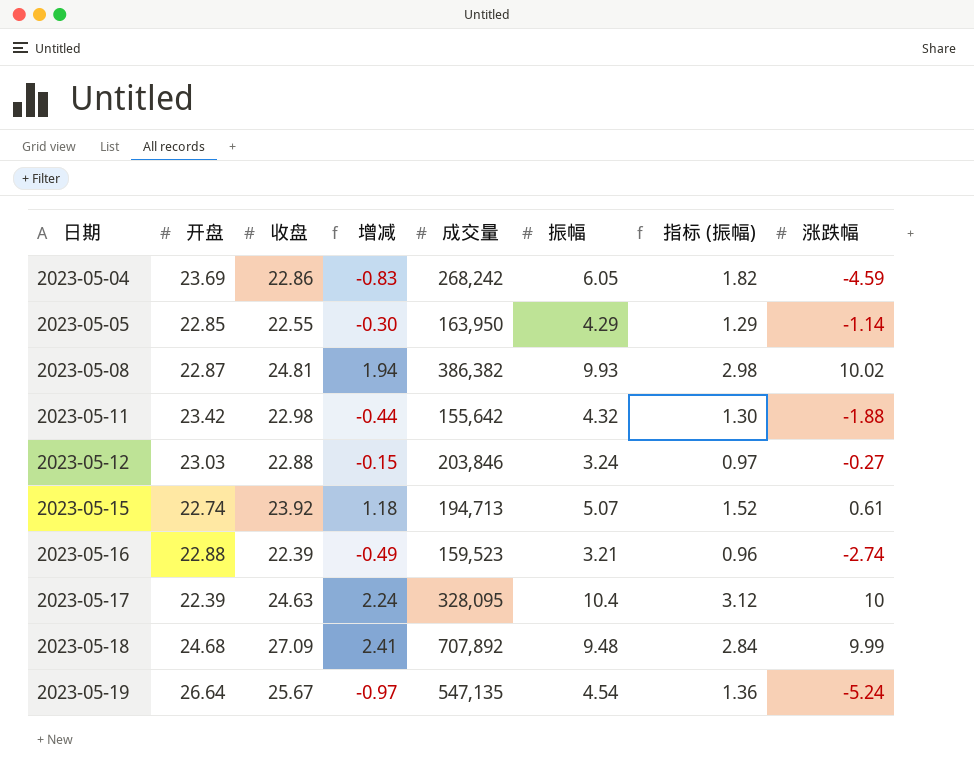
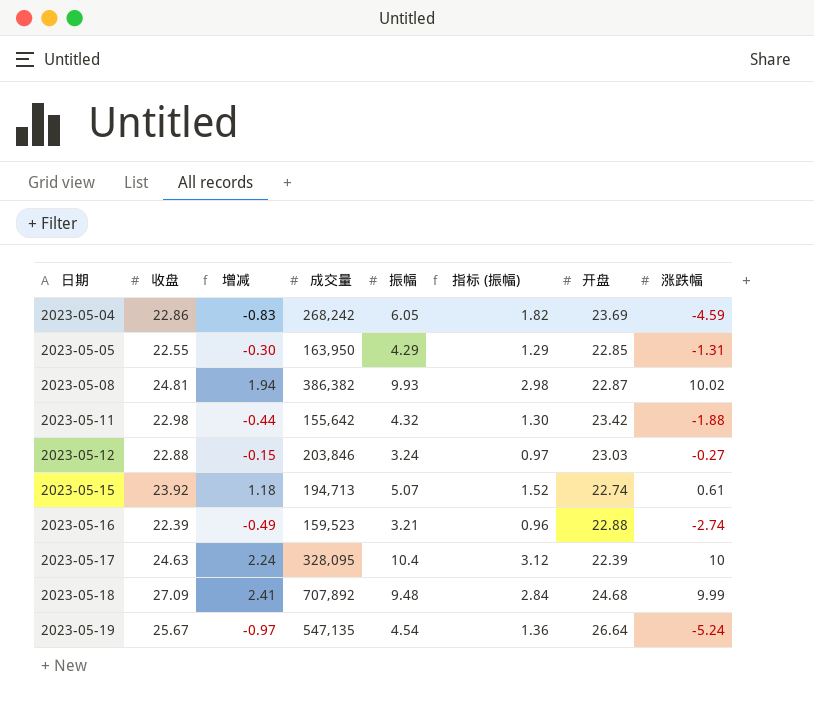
column 开盘 | position: 2 -> 7
2023-05-05 | 涨跌幅: -1.14 -> -1.31

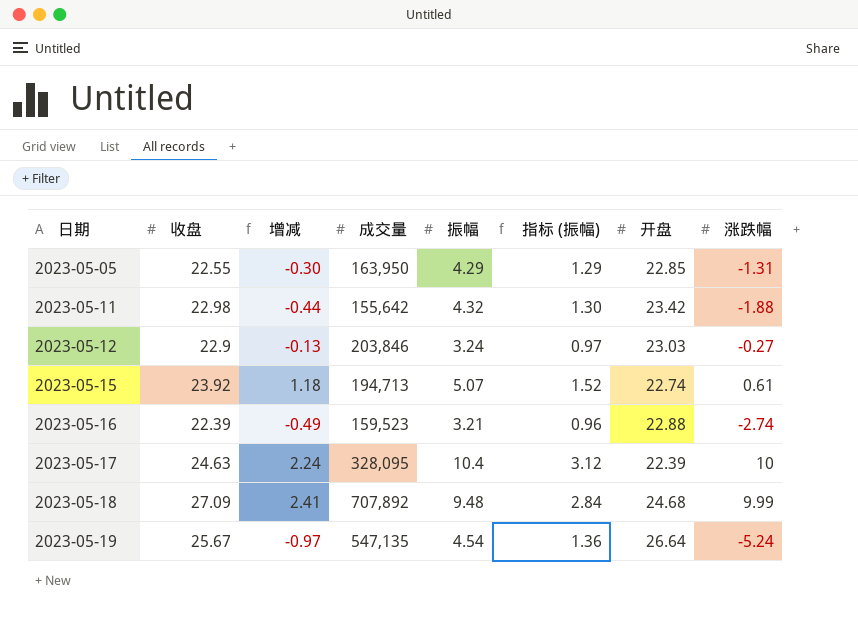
row 2023-05-04: 22.86 | -0.83 | 268,242 | 6.05 | 1.82 | 23.69 | -4.59 -> none
row 2023-05-08: 24.81 | 1.94 | 386,382 | 9.93 | 2.98 | 22.87 | 10.02 -> none
2023-05-12 | 收盘: 22.88 -> 22.9
2023-05-12 | 增减: -0.15 -> -0.13

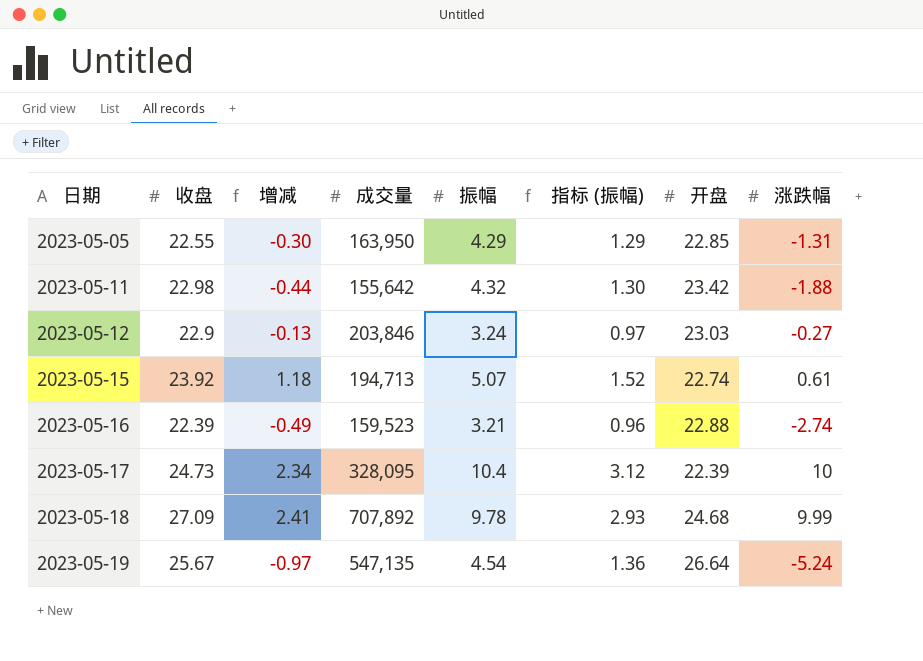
2023-05-17 | 收盘: 24.63 -> 24.73
2023-05-17 | 增减: 2.24 -> 2.34
2023-05-18 | 振幅: 9.48 -> 9.78
2023-05-18 | 指标 (振幅): 2.84 -> 2.93

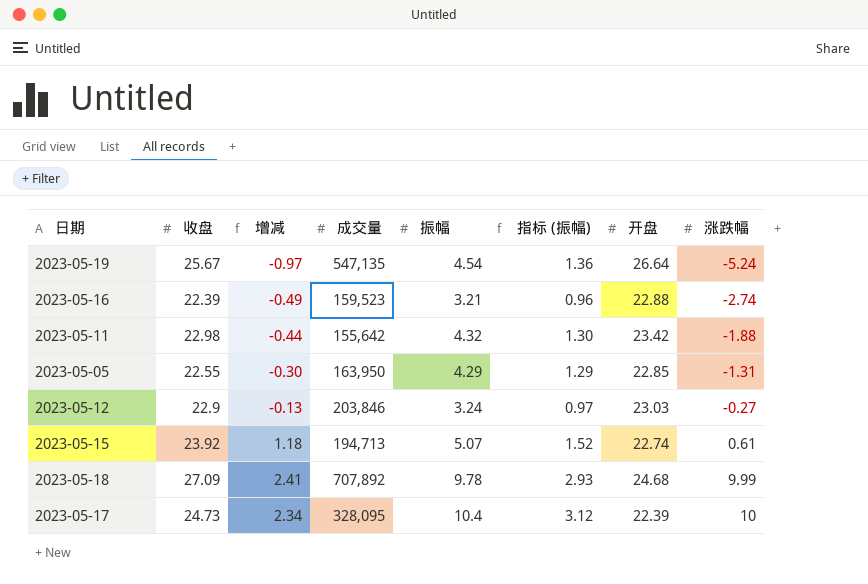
row order: 日期 ascending -> 涨跌幅 ascending

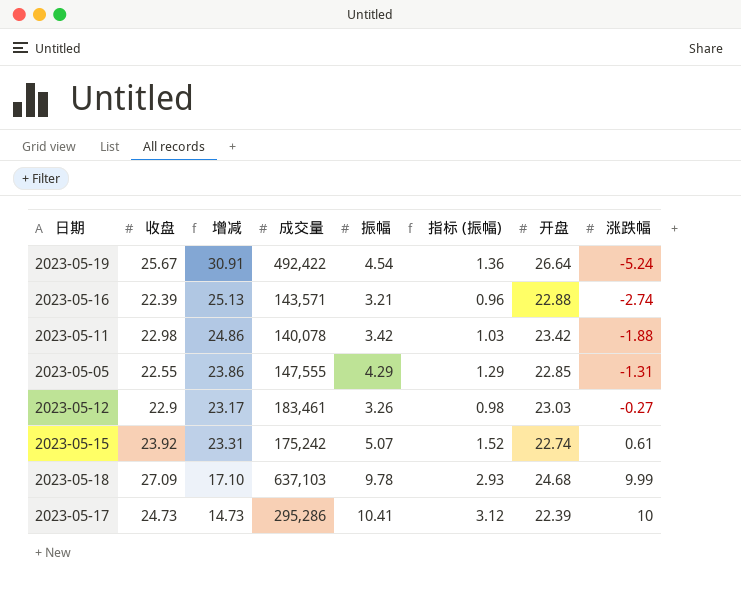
column 增减 | formula: [收盘] - [开盘] -> [收盘] - [涨跌幅]
2023-05-19 | 成交量: 547,135 -> 492,422
2023-05-16 | 成交量: 159,523 -> 143,571
2023-05-11 | 成交量: 155,642 -> 140,078
2023-05-11 | 振幅: 4.32 -> 3.42
2023-05-11 | 指标 (振幅): 1.30 -> 1.03
2023-05-05 | 成交量: 163,950 -> 147,555
2023-05-12 | 成交量: 203,846 -> 183,461
2023-05-12 | 振幅: 3.24 -> 3.26
2023-05-12 | 指标 (振幅): 0.97 -> 0.98
2023-05-15 | 成交量: 194,713 -> 175,242
2023-05-18 | 成交量: 707,892 -> 637,103
2023-05-17 | 成交量: 328,095 -> 295,286
2023-05-17 | 振幅: 10.4 -> 10.41

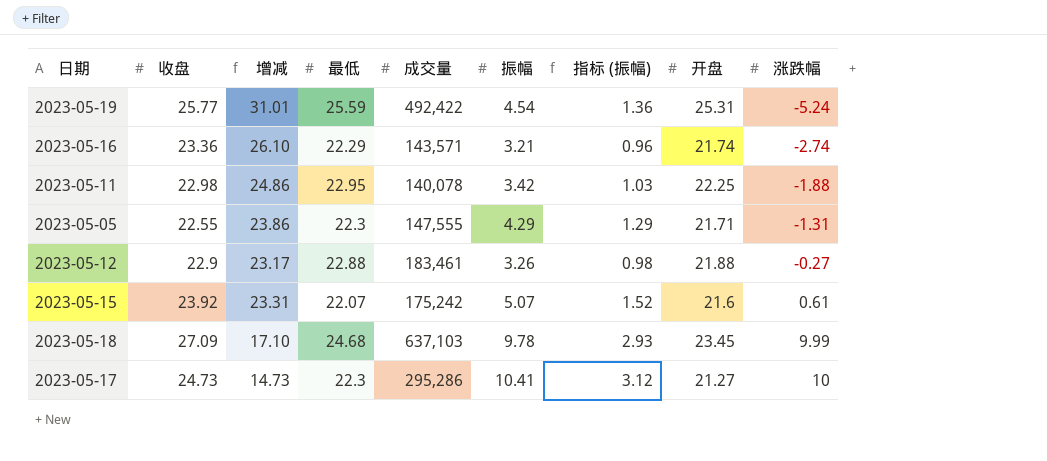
column 最低 | position: none -> 4
2023-05-19 | 收盘: 25.67 -> 25.77
2023-05-19 | 增减: 30.91 -> 31.01
2023-05-19 | 开盘: 26.64 -> 25.31
2023-05-16 | 收盘: 22.39 -> 23.36
2023-05-16 | 增减: 25.13 -> 26.10
2023-05-16 | 开盘: 22.88 -> 21.74
2023-05-11 | 开盘: 23.42 -> 22.25
2023-05-05 | 开盘: 22.85 -> 21.71
2023-05-12 | 开盘: 23.03 -> 21.88
2023-05-15 | 开盘: 22.74 -> 21.6
2023-05-18 | 开盘: 24.68 -> 23.45
2023-05-17 | 开盘: 22.39 -> 21.27

